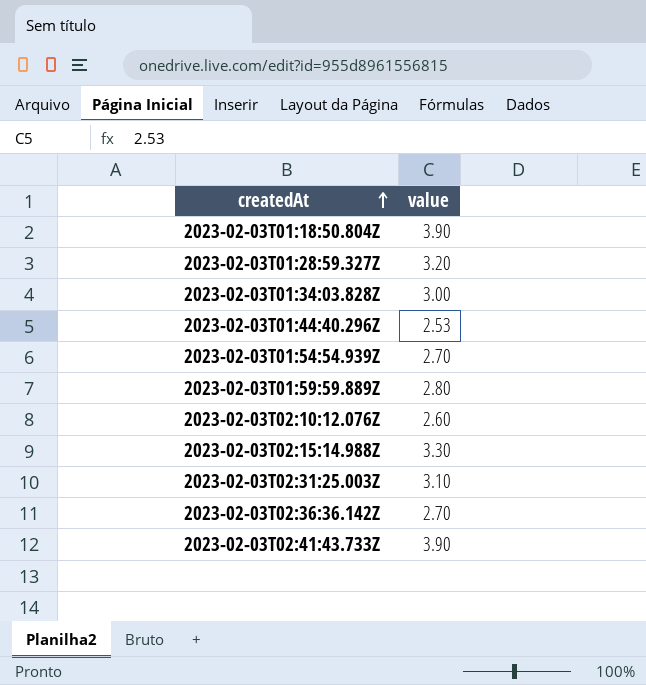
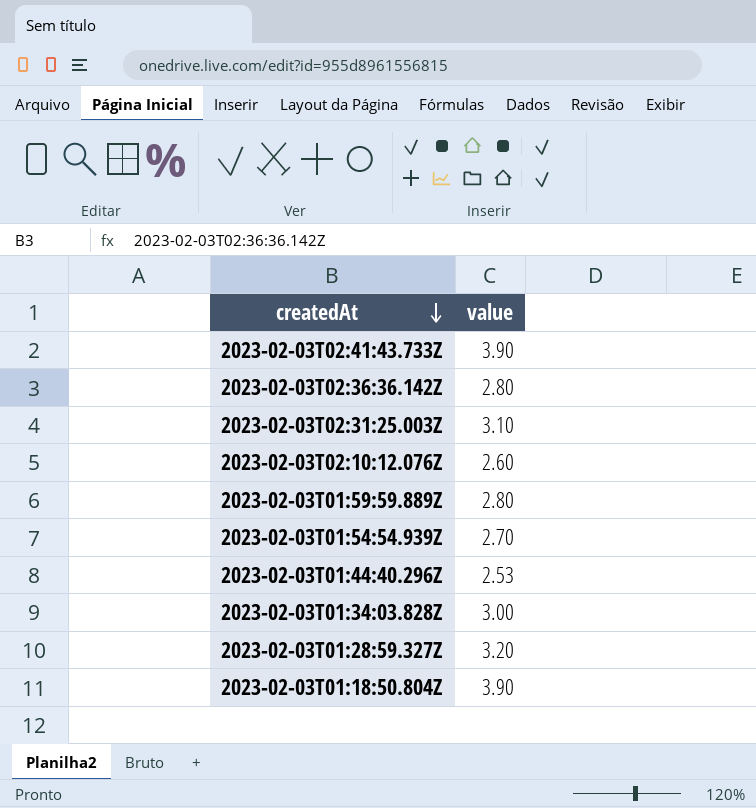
row order: createdAt ascending -> createdAt descending
row 2023-02-03T02:15:14.988Z: 3.30 -> none
2023-02-03T02:36:36.142Z | value: 2.70 -> 2.80

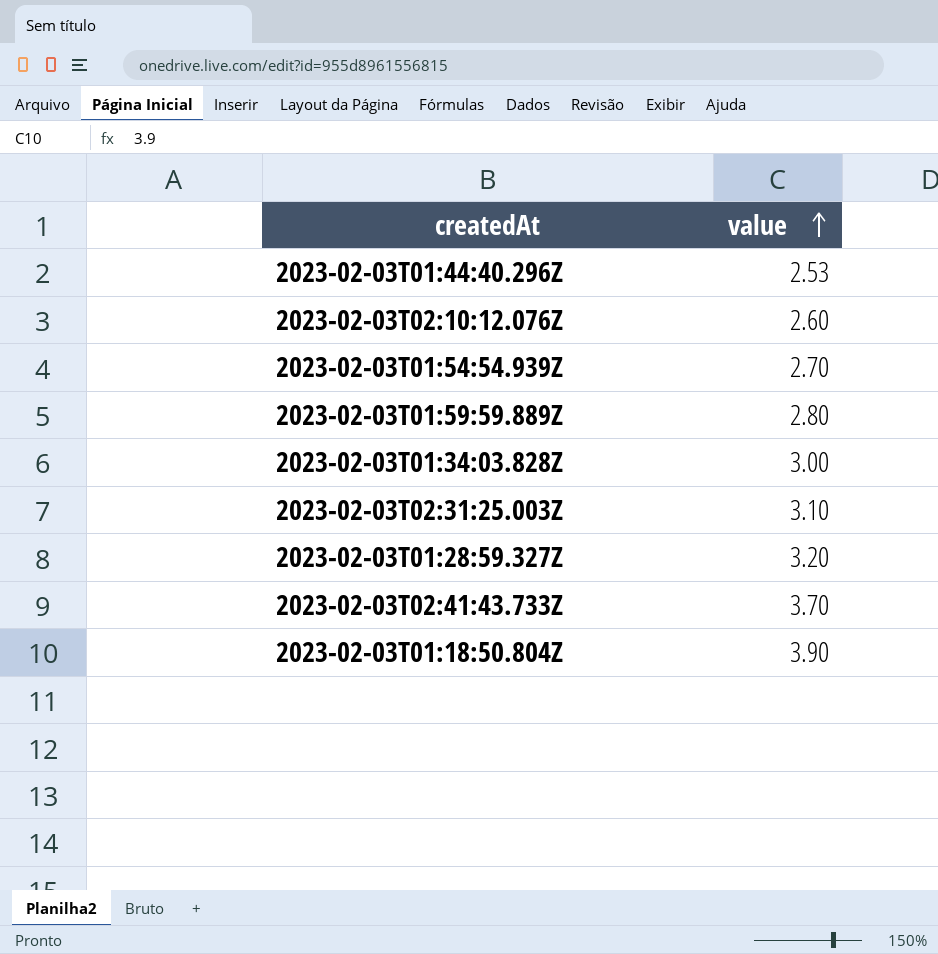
row order: createdAt descending -> value ascending
row 2023-02-03T02:36:36.142Z: 2.80 -> none
2023-02-03T02:41:43.733Z | value: 3.90 -> 3.70

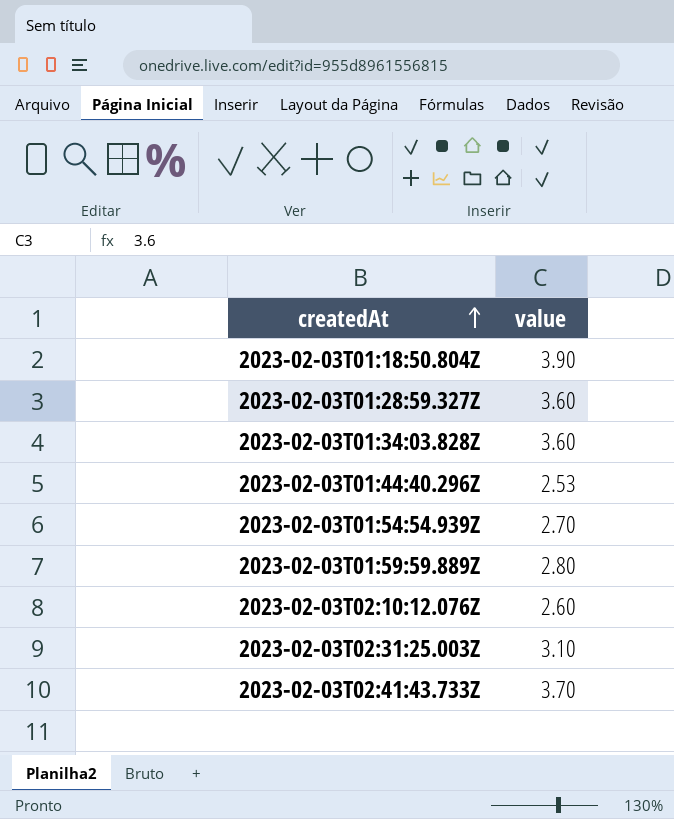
row order: value ascending -> createdAt ascending
2023-02-03T01:28:59.327Z | value: 3.20 -> 3.60
2023-02-03T01:34:03.828Z | value: 3.00 -> 3.60

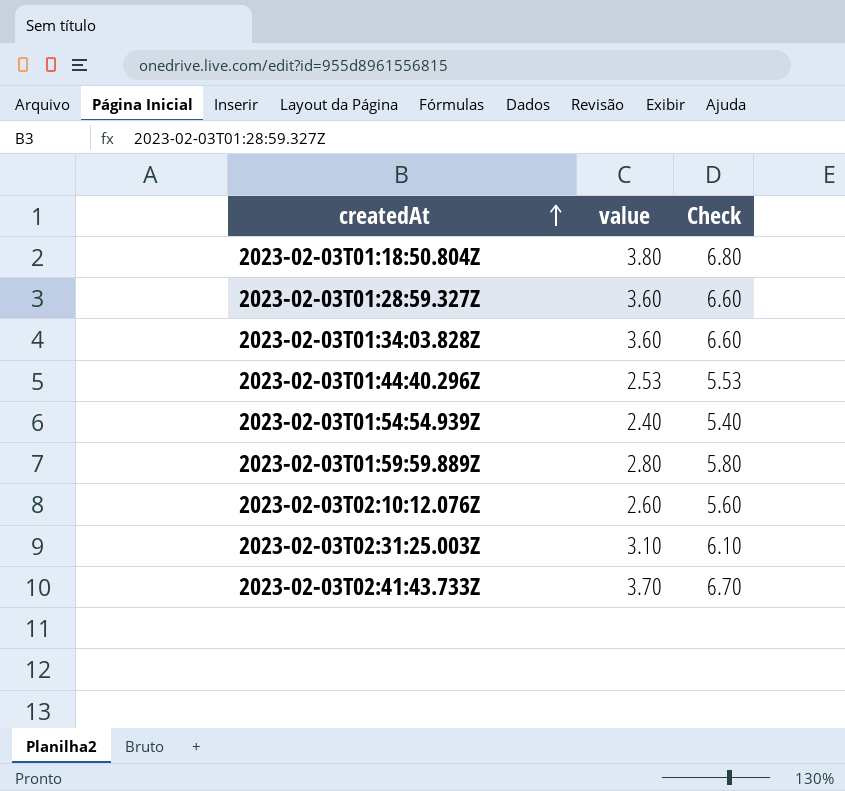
column Check | formula: none -> [value] + 3
2023-02-03T01:18:50.804Z | value: 3.90 -> 3.80
2023-02-03T01:54:54.939Z | value: 2.70 -> 2.40

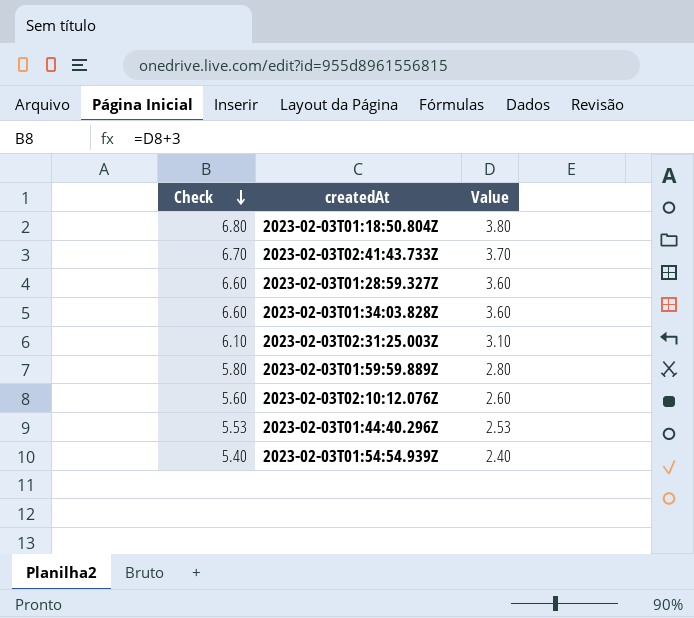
row order: createdAt ascending -> Check descending
column Check | position: 3 -> 1
column name: value -> Value

